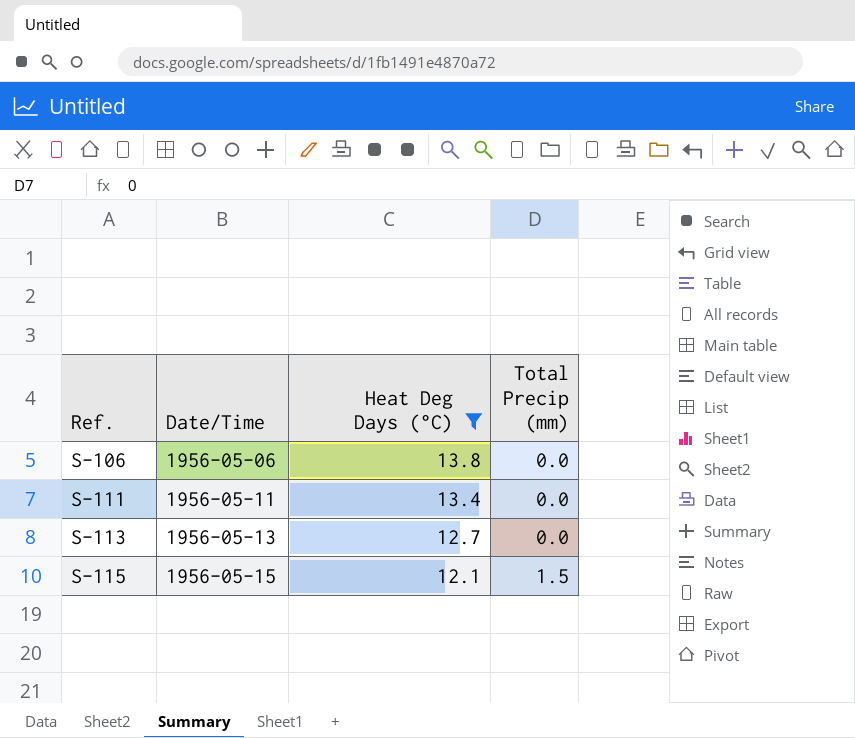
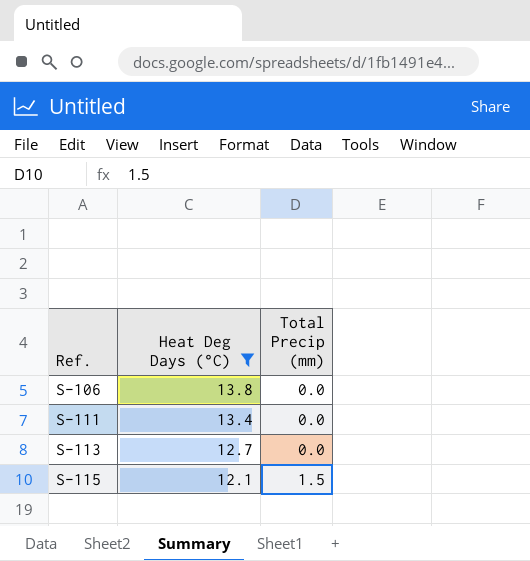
column Date/Time | position: 2 -> none

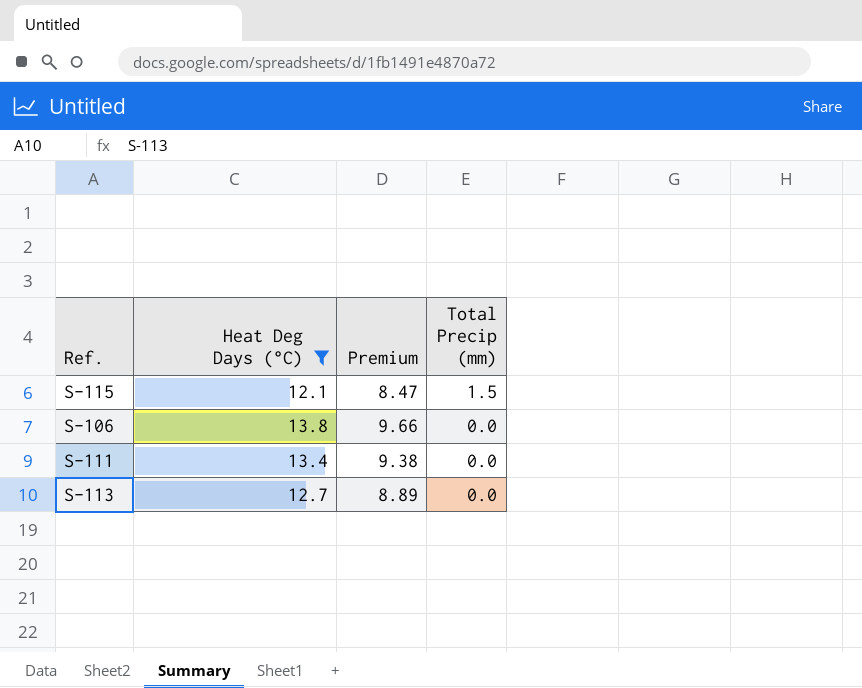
row order: Ref. ascending -> Total Precip (mm) descending
column Premium | formula: none -> [Heat Deg Days (°C)] * 0.7

